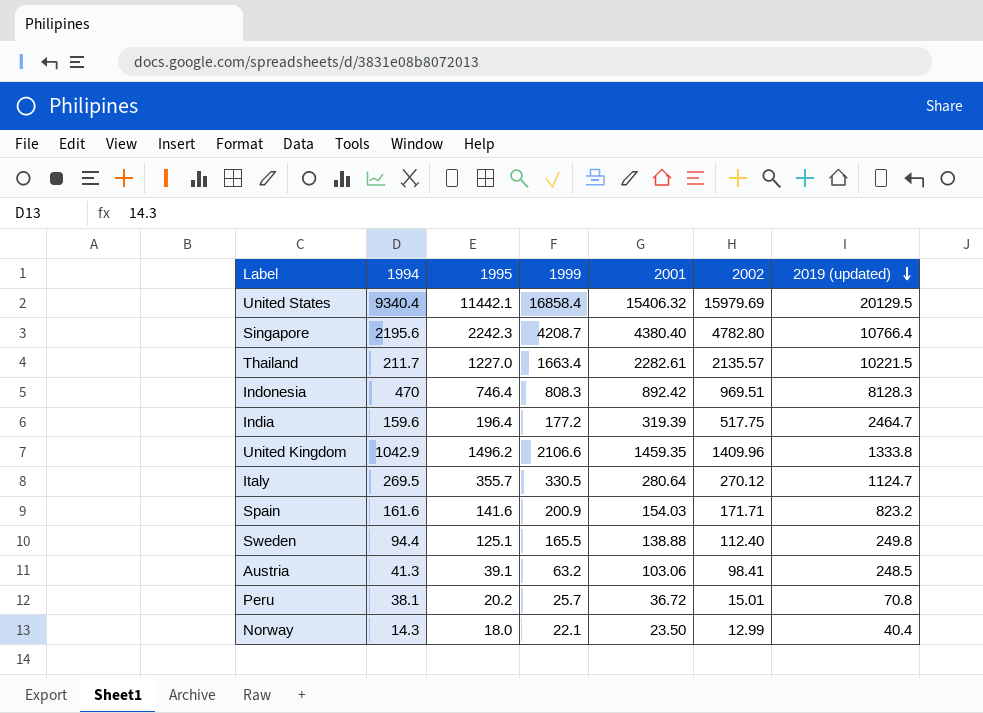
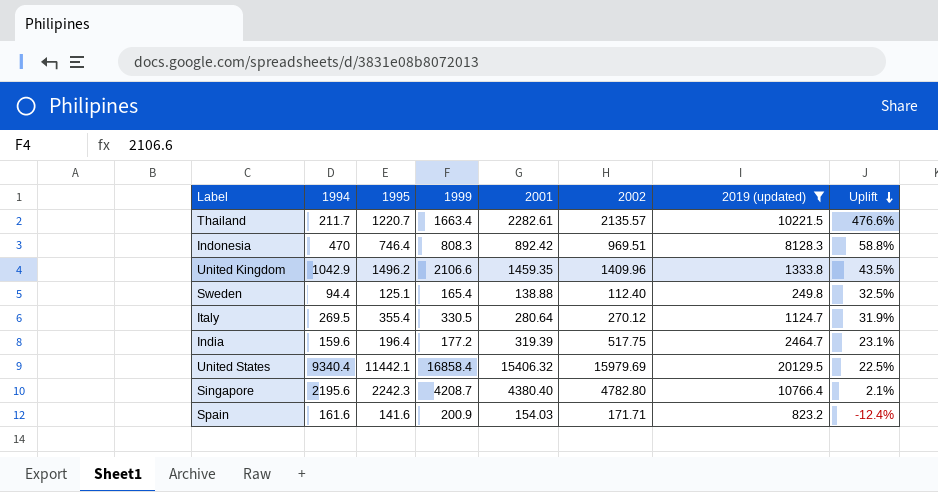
filter: none -> 2019 (updated) >= 249.8
row order: 2019 (updated) descending -> Uplift descending
column Uplift | formula: none -> ([1995] - [1994]) / [1994]
Thailand | 1995: 1227.0 -> 1220.7
Sweden | 1999: 165.5 -> 165.4
Italy | 1995: 355.7 -> 355.4

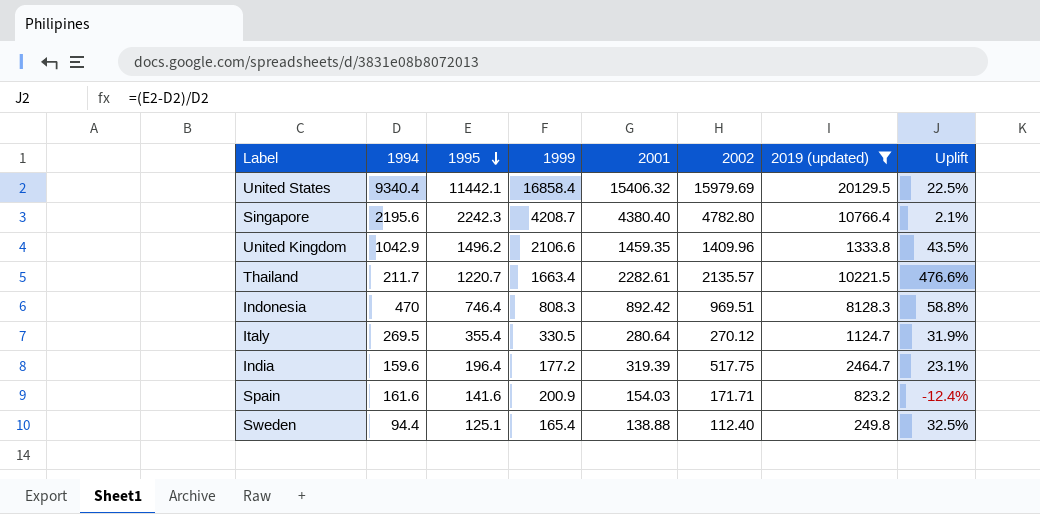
row order: Uplift descending -> 1995 descending

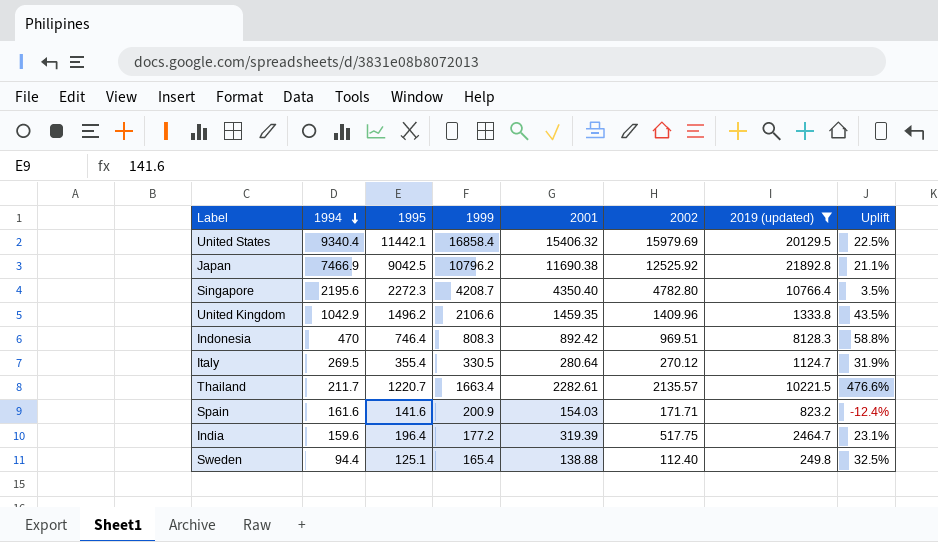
row order: 1995 descending -> 1994 descending
row Japan: none -> 7466.9 | 9042.5 | 10796.2 | 11690.38 | 12525.92 | 21892.8 | 21.1%
Singapore | 1995: 2242.3 -> 2272.3
Singapore | 2001: 4380.40 -> 4350.40
Singapore | Uplift: 2.1% -> 3.5%

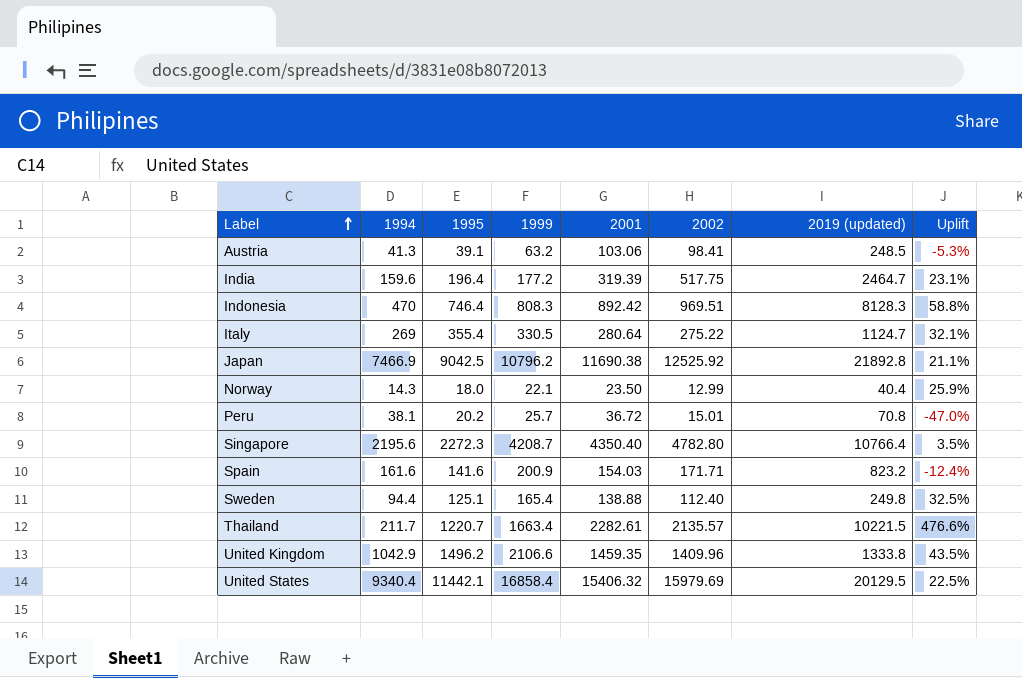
filter: 2019 (updated) >= 249.8 -> none
row order: 1994 descending -> Label ascending
Italy | 1994: 269.5 -> 269
Italy | 2002: 270.12 -> 275.22
Italy | Uplift: 31.9% -> 32.1%

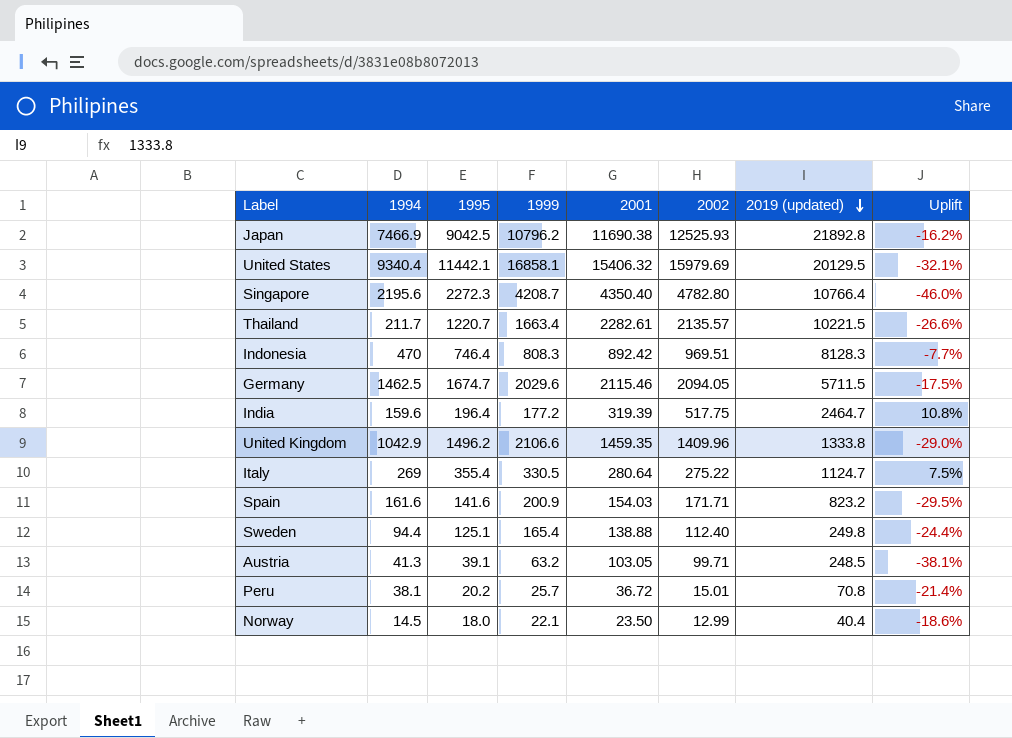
row order: Label ascending -> 2019 (updated) descending
column Uplift | formula: ([1995] - [1994]) / [1994] -> ([1995] - [1999]) / [1999]
Japan | 2002: 12525.92 -> 12525.93
United States | 1999: 16858.4 -> 16858.1
row Germany: none -> 1462.5 | 1674.7 | 2029.6 | 2115.46 | 2094.05 | 5711.5 | -17.5%
Austria | 2001: 103.06 -> 103.05
Austria | 2002: 98.41 -> 99.71
Norway | 1994: 14.3 -> 14.5

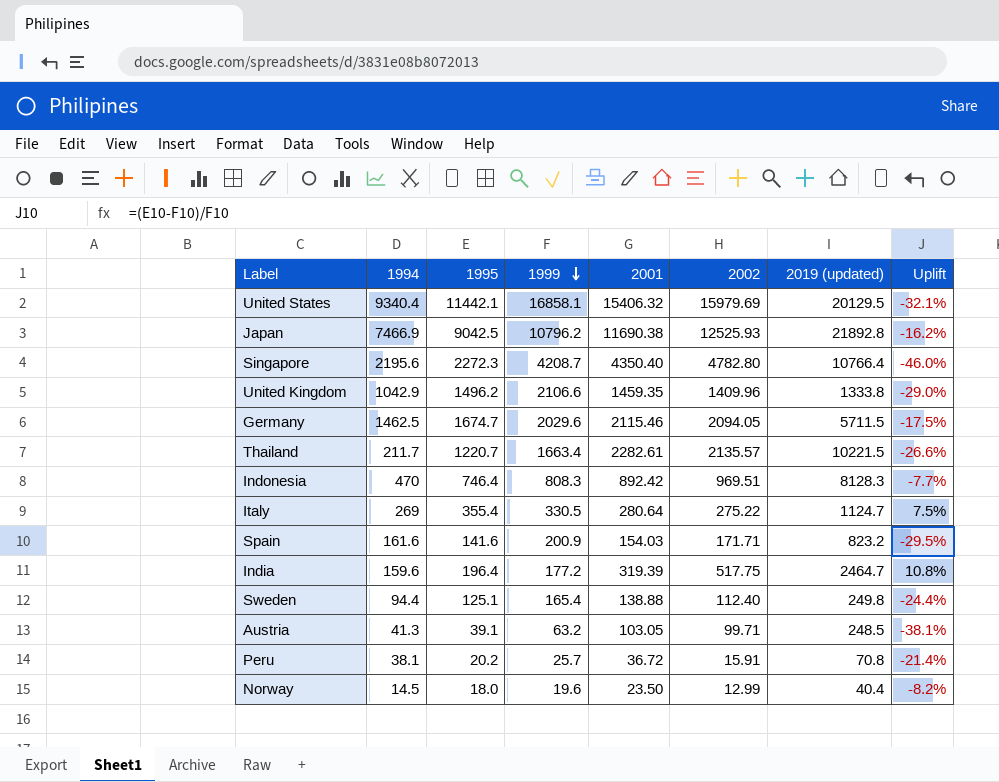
row order: 2019 (updated) descending -> 1999 descending
Peru | 2002: 15.01 -> 15.91
Norway | 1999: 22.1 -> 19.6
Norway | Uplift: -18.6% -> -8.2%

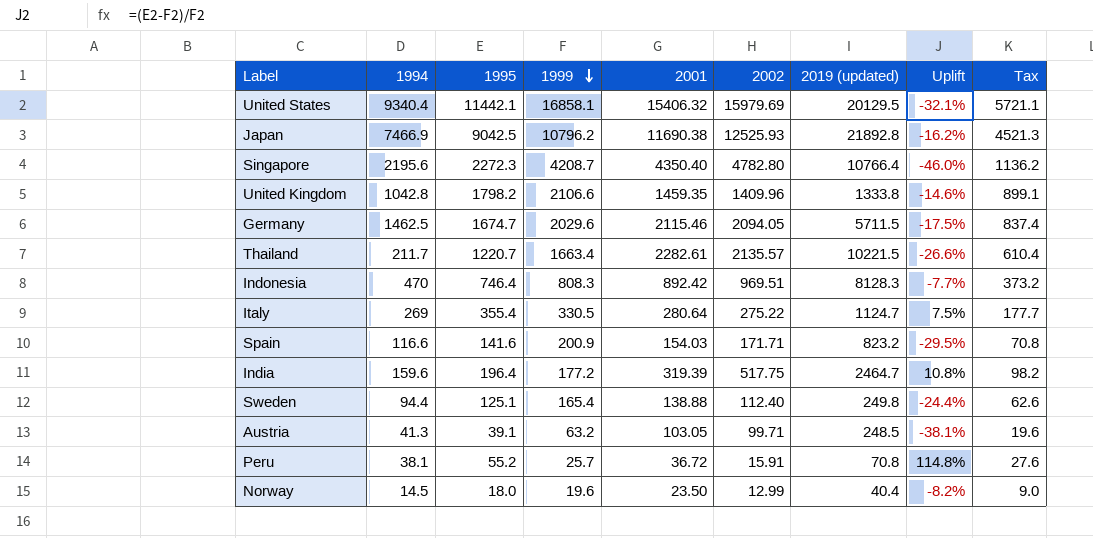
column Tax | formula: none -> [1995] * 0.5
United Kingdom | 1994: 1042.9 -> 1042.8
United Kingdom | 1995: 1496.2 -> 1798.2
United Kingdom | Uplift: -29.0% -> -14.6%
Spain | 1994: 161.6 -> 116.6
Peru | 1995: 20.2 -> 55.2
Peru | Uplift: -21.4% -> 114.8%

